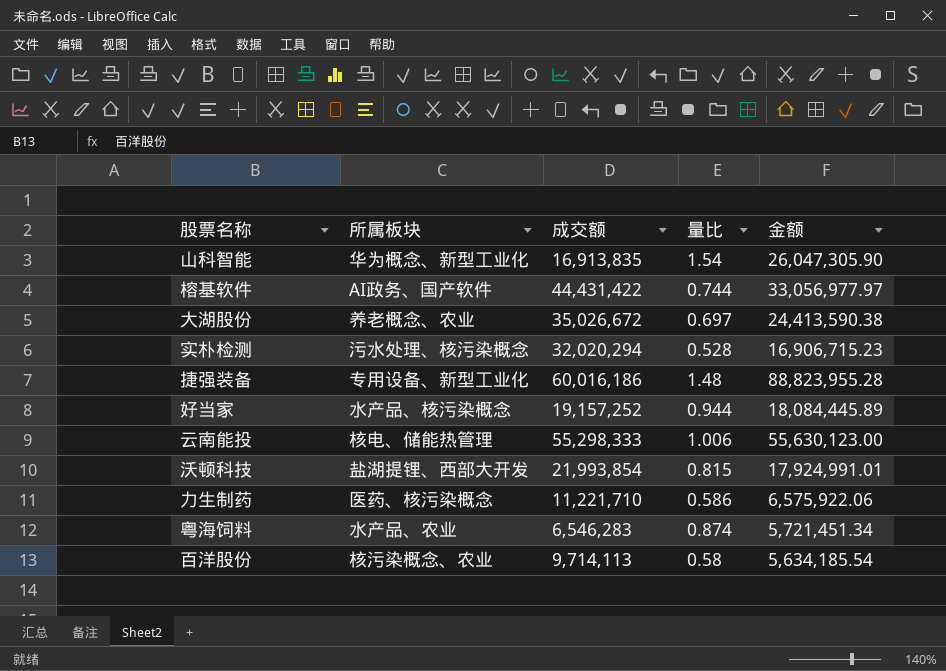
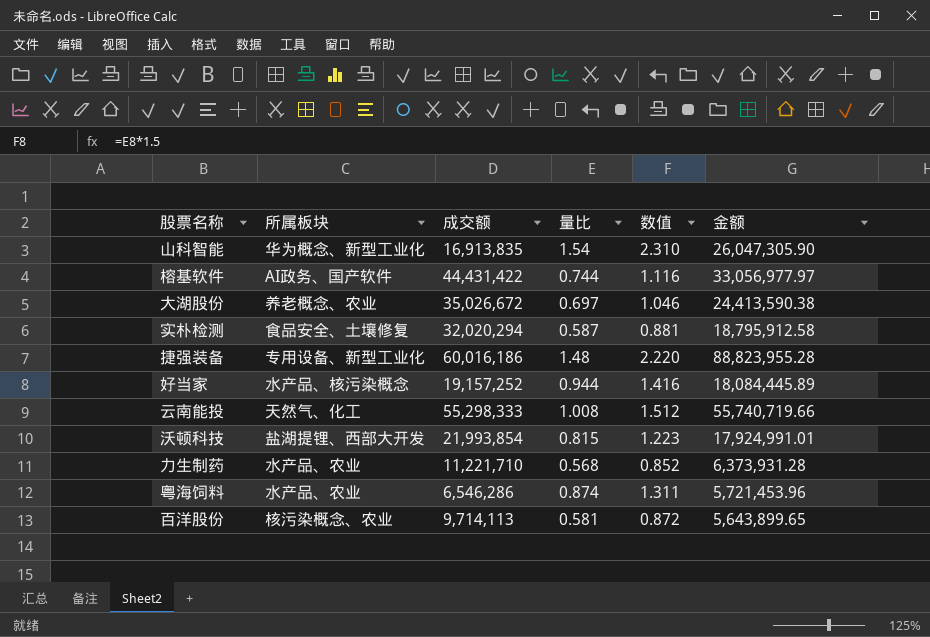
column 数值 | formula: none -> [量比] * 1.5
实朴检测 | 所属板块: 污水处理、核污染概念 -> 食品安全、土壤修复
实朴检测 | 量比: 0.528 -> 0.587
实朴检测 | 金额: 16,906,715.23 -> 18,795,912.58
云南能投 | 所属板块: 核电、储能热管理 -> 天然气、化工
云南能投 | 量比: 1.006 -> 1.008
云南能投 | 金额: 55,630,123.00 -> 55,740,719.66
力生制药 | 所属板块: 医药、核污染概念 -> 水产品、农业
力生制药 | 量比: 0.586 -> 0.568
力生制药 | 金额: 6,575,922.06 -> 6,373,931.28
粤海饲料 | 成交额: 6,546,283 -> 6,546,286
粤海饲料 | 金额: 5,721,451.34 -> 5,721,453.96
百洋股份 | 量比: 0.58 -> 0.581
百洋股份 | 金额: 5,634,185.54 -> 5,643,899.65

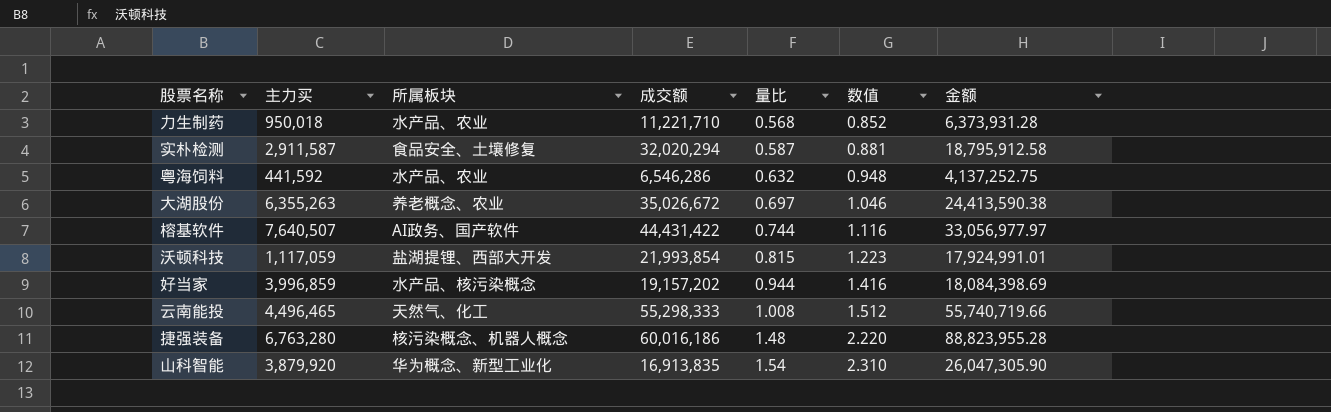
row order: none -> 量比 ascending
column 主力买 | position: none -> 2
row 百洋股份: 核污染概念、农业 | 9,714,113 | 0.581 | 0.872 | 5,643,899.65 -> none
粤海饲料 | 量比: 0.874 -> 0.632
粤海饲料 | 数值: 1.311 -> 0.948
粤海饲料 | 金额: 5,721,453.96 -> 4,137,252.75
好当家 | 成交额: 19,157,252 -> 19,157,202
好当家 | 金额: 18,084,445.89 -> 18,084,398.69
捷强装备 | 所属板块: 专用设备、新型工业化 -> 核污染概念、机器人概念

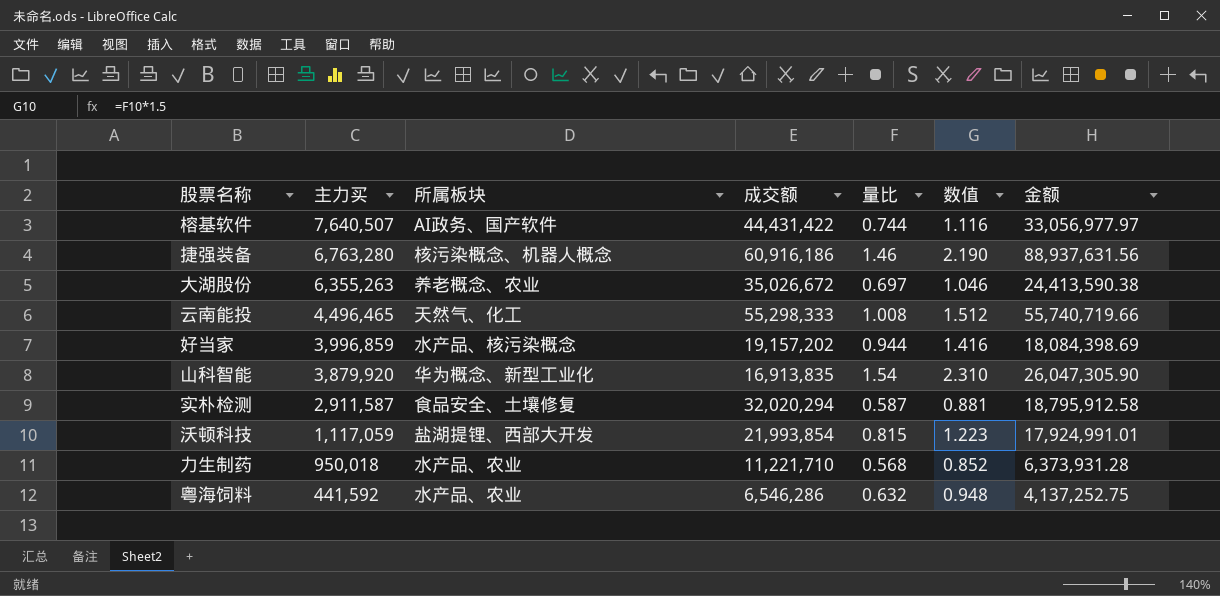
row order: 量比 ascending -> 主力买 descending
捷强装备 | 成交额: 60,016,186 -> 60,916,186
捷强装备 | 量比: 1.48 -> 1.46
捷强装备 | 数值: 2.220 -> 2.190
捷强装备 | 金额: 88,823,955.28 -> 88,937,631.56

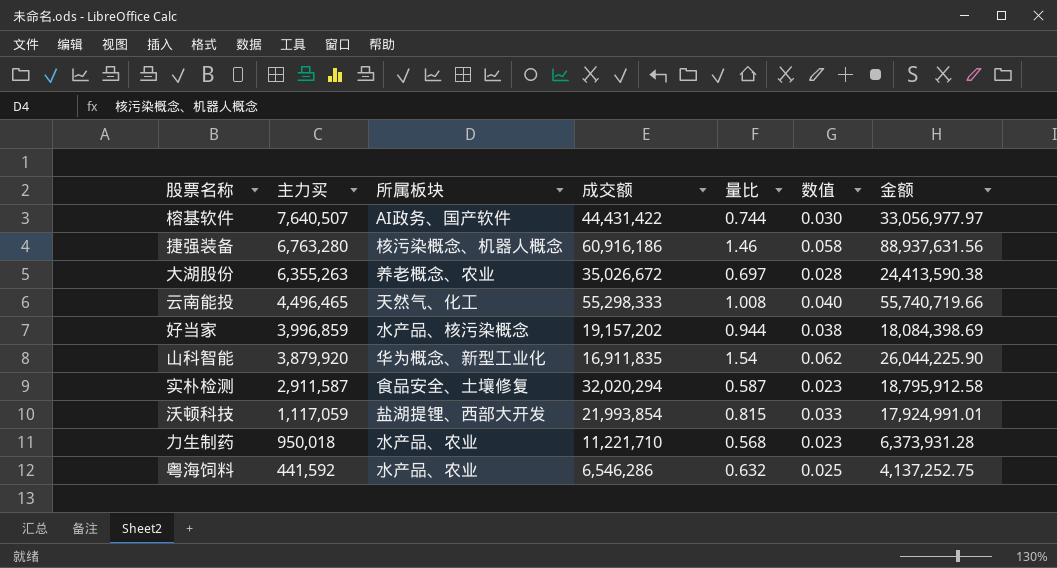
column 数值 | formula: [量比] * 1.5 -> [量比] * 0.04
山科智能 | 成交额: 16,913,835 -> 16,911,835
山科智能 | 金额: 26,047,305.90 -> 26,044,225.90

